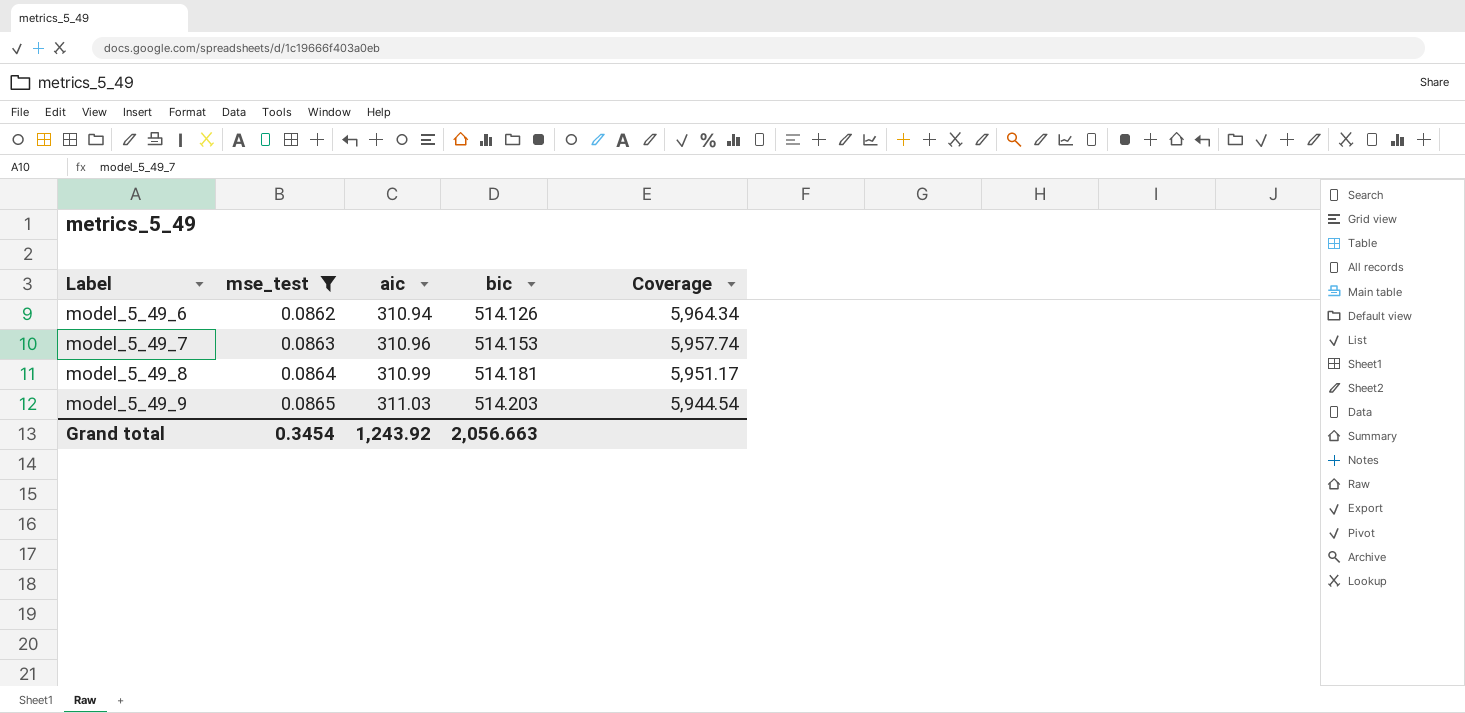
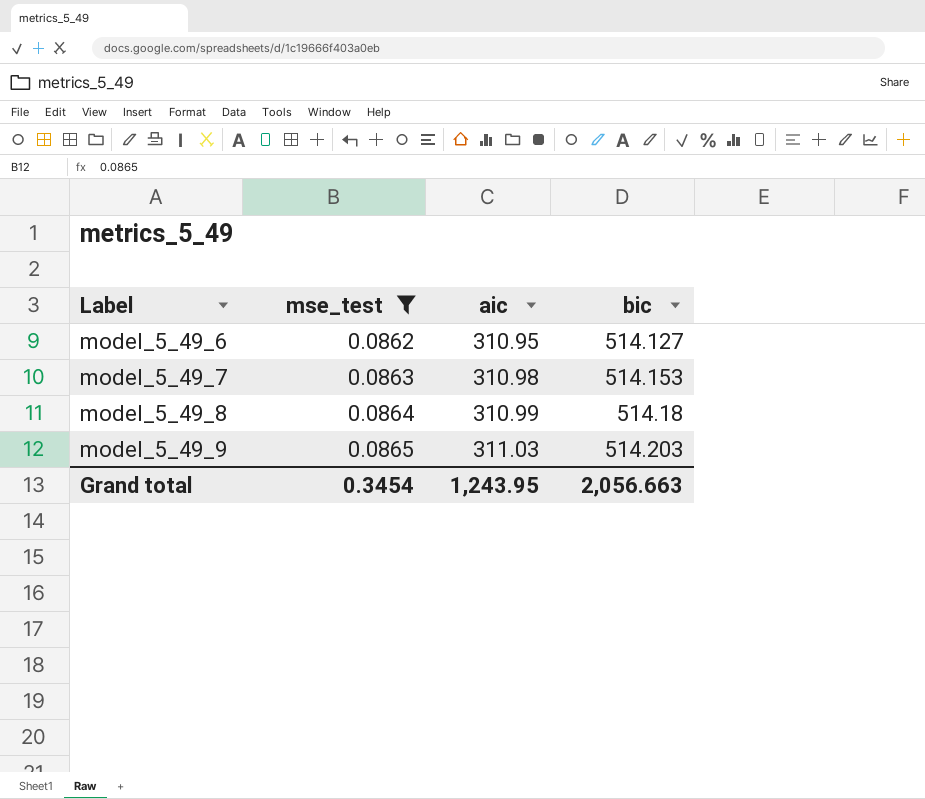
column Coverage | formula: [bic] / [mse_test] -> none
model_5_49_6 | aic: 310.94 -> 310.95
model_5_49_6 | bic: 514.126 -> 514.127
model_5_49_7 | aic: 310.96 -> 310.98
model_5_49_8 | bic: 514.181 -> 514.18
Grand total | aic: 1,243.92 -> 1,243.95

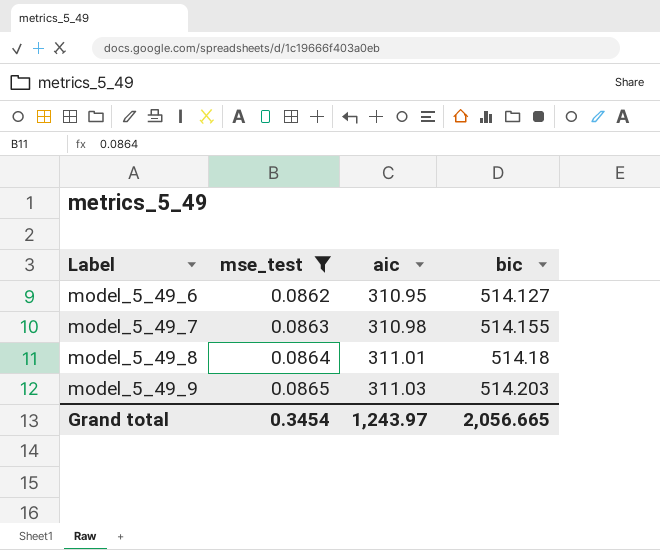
model_5_49_7 | bic: 514.153 -> 514.155
model_5_49_8 | aic: 310.99 -> 311.01
Grand total | aic: 1,243.95 -> 1,243.97
Grand total | bic: 2,056.663 -> 2,056.665

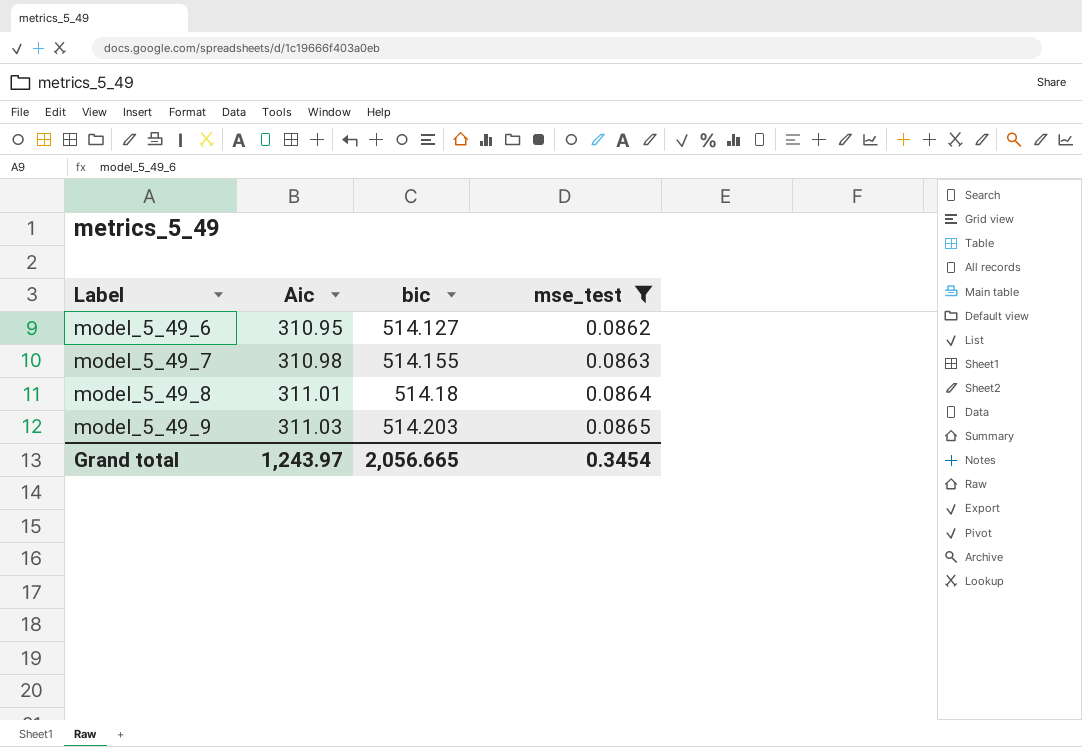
column name: aic -> Aic
column mse_test | position: 2 -> 4

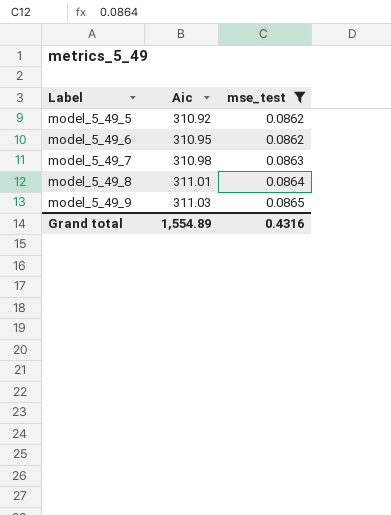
column bic | position: 3 -> none
row model_5_49_5: none -> 310.92 | 0.0862
Grand total | Aic: 1,243.97 -> 1,554.89
Grand total | mse_test: 0.3454 -> 0.4316

